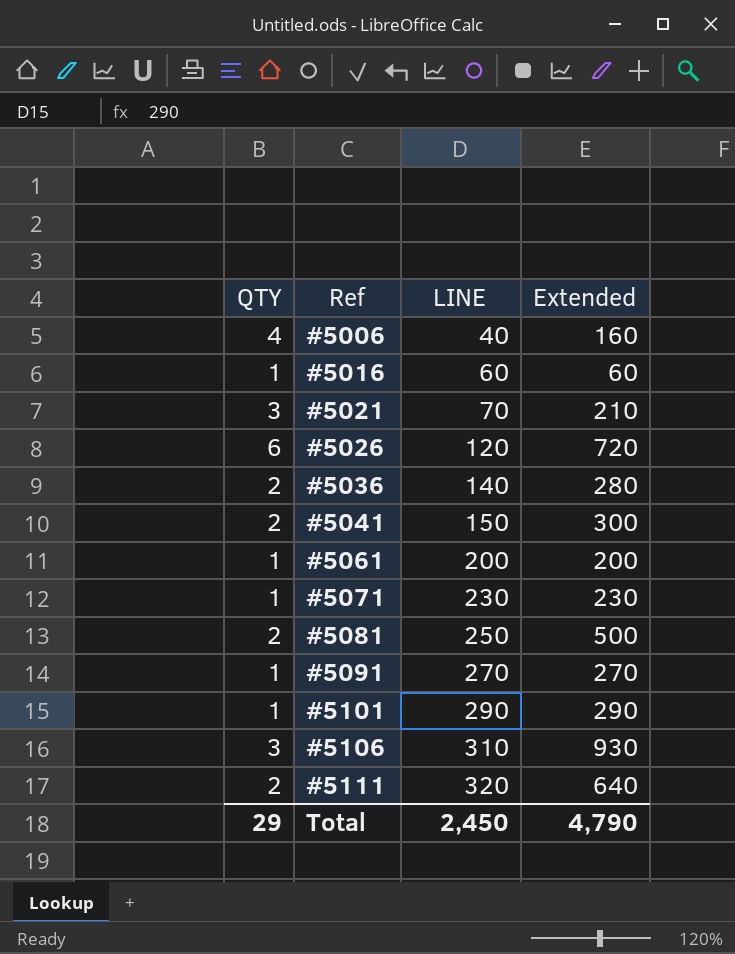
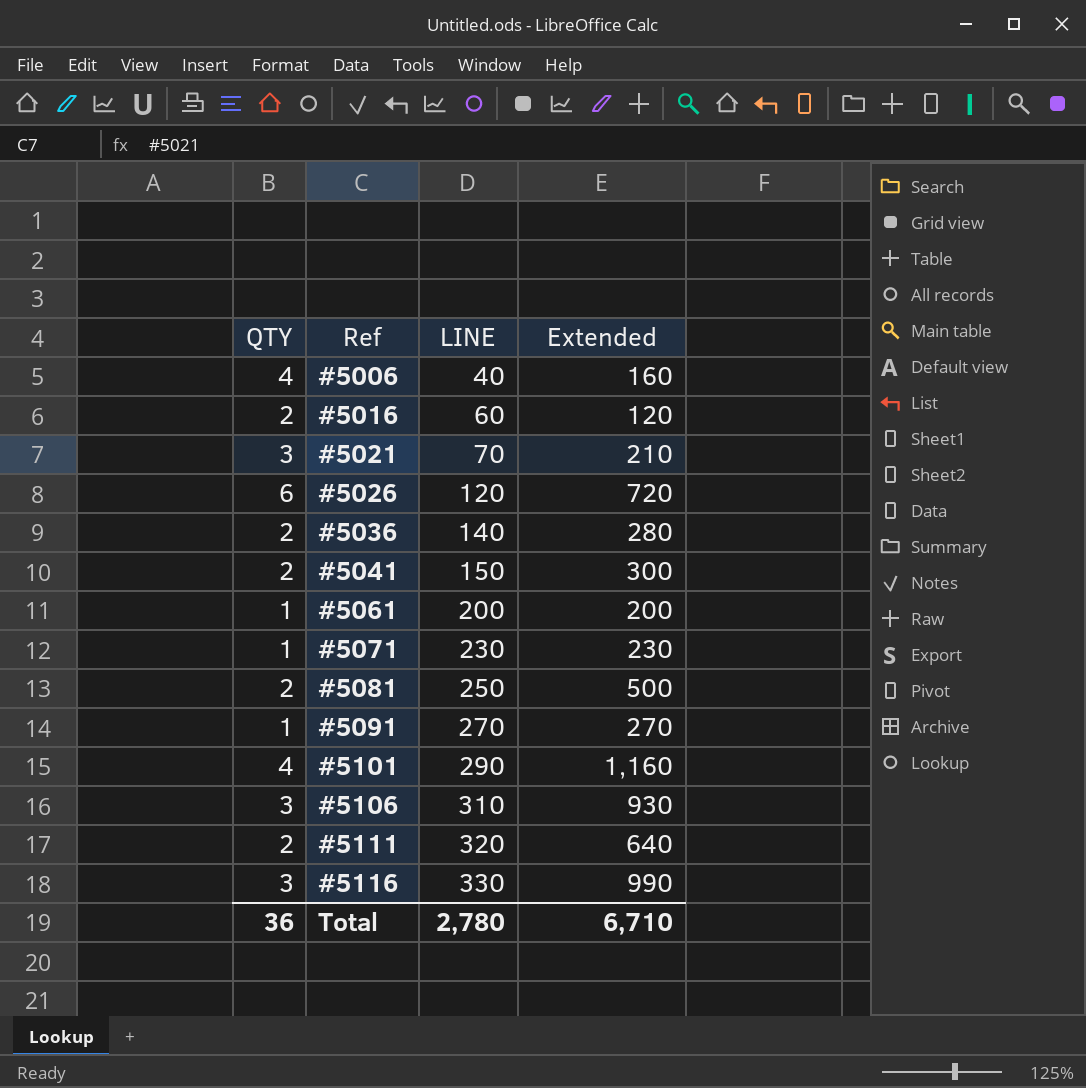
#5016 | QTY: 1 -> 2
#5016 | Extended: 60 -> 120
#5101 | QTY: 1 -> 4
#5101 | Extended: 290 -> 1,160
row #5116: none -> 3 | 330 | 990
Total | QTY: 29 -> 36
Total | LINE: 2,450 -> 2,780
Total | Extended: 4,790 -> 6,710

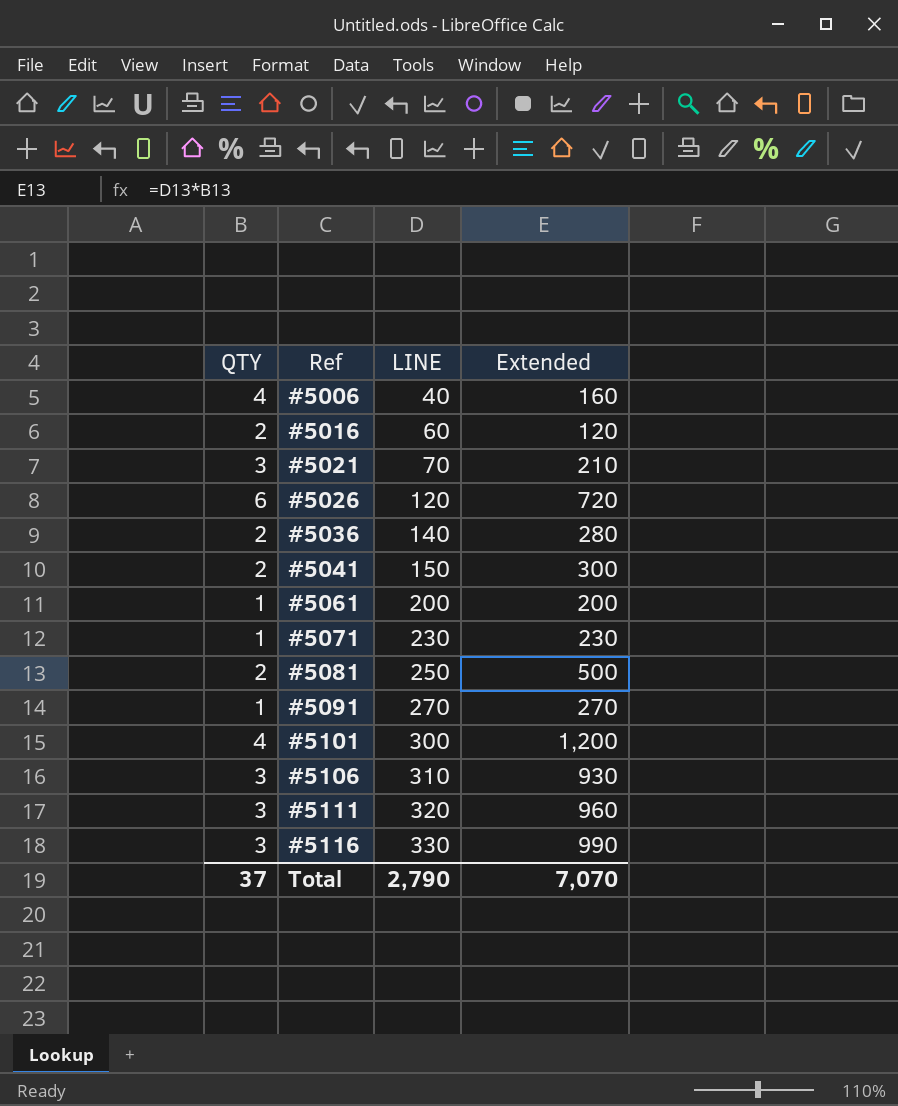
#5101 | LINE: 290 -> 300
#5101 | Extended: 1,160 -> 1,200
#5111 | QTY: 2 -> 3
#5111 | Extended: 640 -> 960
Total | QTY: 36 -> 37
Total | LINE: 2,780 -> 2,790
Total | Extended: 6,710 -> 7,070

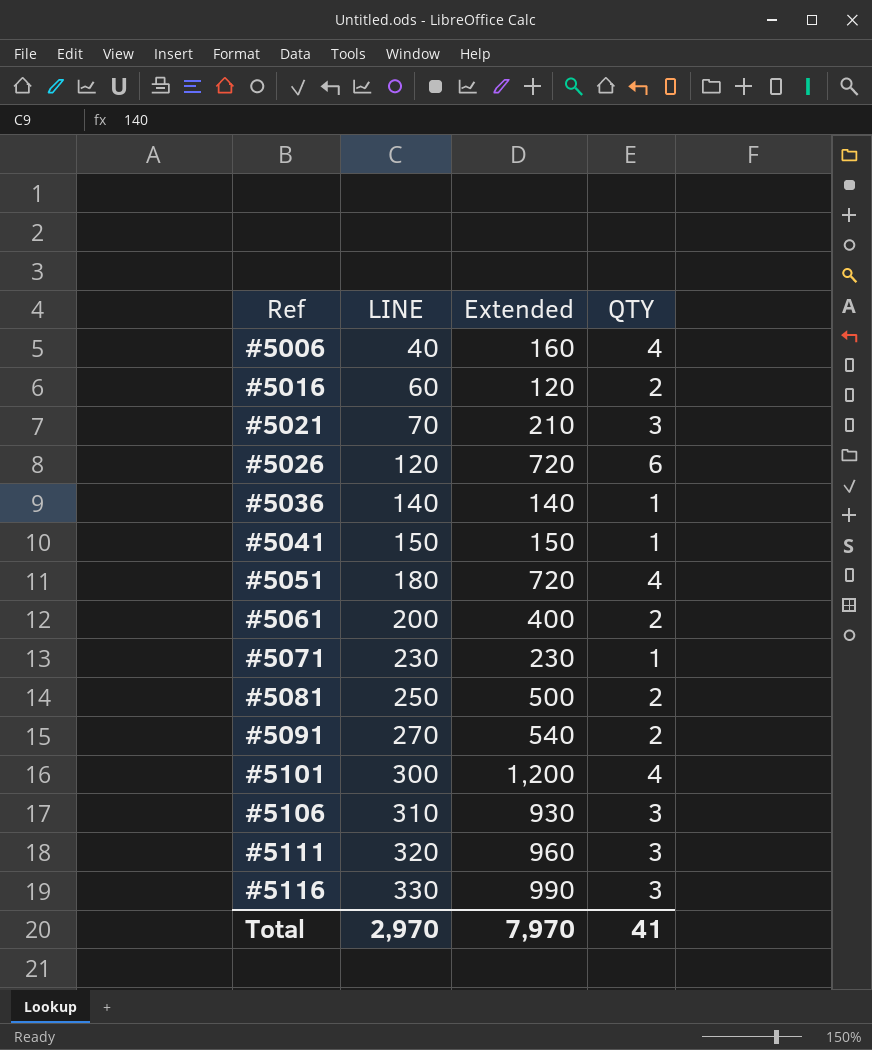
column QTY | position: 1 -> 4
#5036 | Extended: 280 -> 140
#5036 | QTY: 2 -> 1
#5041 | Extended: 300 -> 150
#5041 | QTY: 2 -> 1
row #5051: none -> 180 | 720 | 4
#5061 | Extended: 200 -> 400
#5061 | QTY: 1 -> 2
#5091 | Extended: 270 -> 540
#5091 | QTY: 1 -> 2
Total | LINE: 2,790 -> 2,970
Total | Extended: 7,070 -> 7,970
Total | QTY: 37 -> 41

